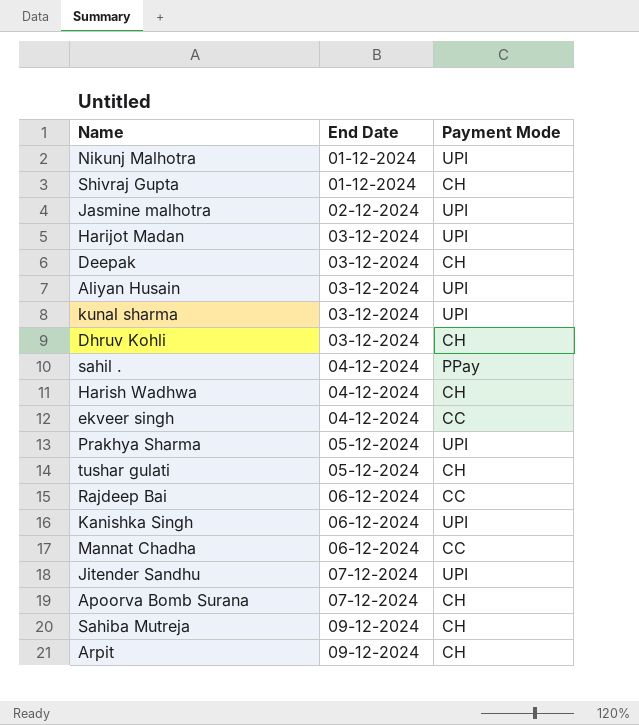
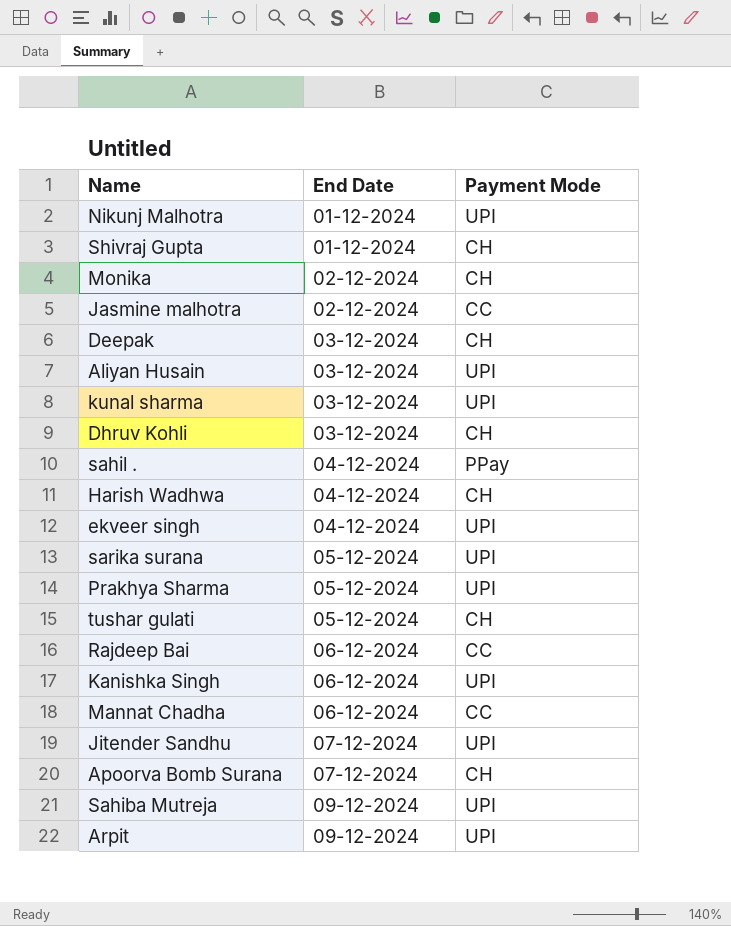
row Harijot Madan: 03-12-2024 | UPI -> none
row Monika: none -> 02-12-2024 | CH
Jasmine malhotra | Payment Mode: UPI -> CC
ekveer singh | Payment Mode: CC -> UPI
row sarika surana: none -> 05-12-2024 | UPI
Sahiba Mutreja | Payment Mode: CH -> UPI
Arpit | Payment Mode: CH -> UPI

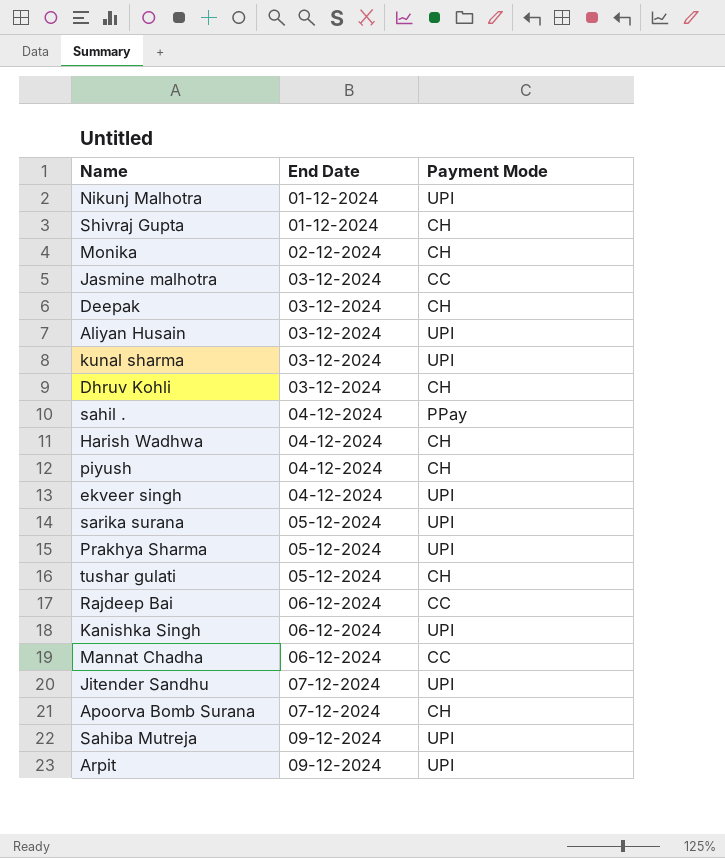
Jasmine malhotra | End Date: 02-12-2024 -> 03-12-2024
row piyush: none -> 04-12-2024 | CH

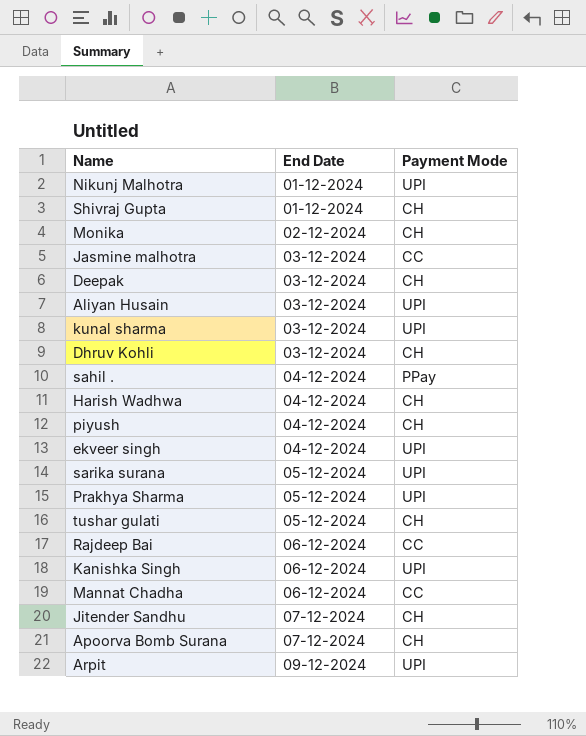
row Sahiba Mutreja: 09-12-2024 | UPI -> none
Jitender Sandhu | Payment Mode: UPI -> CH

